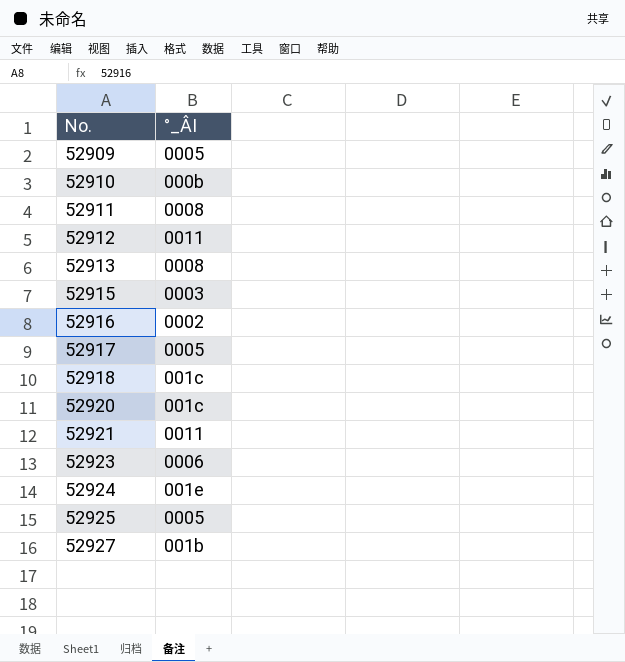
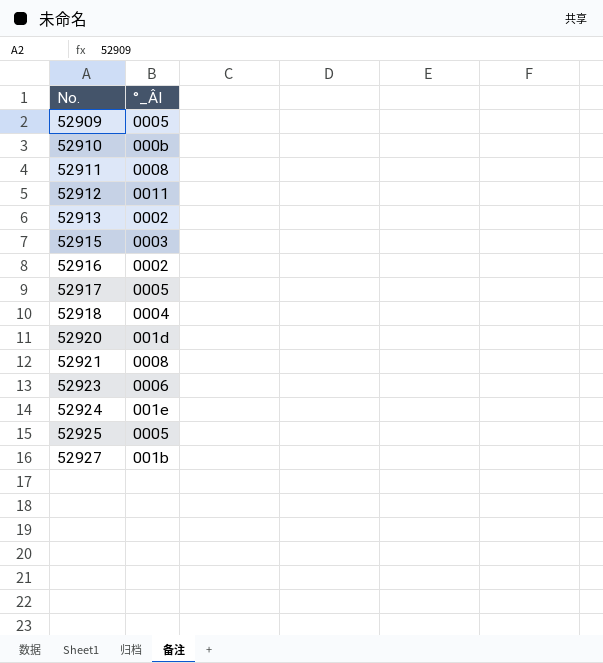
52913 | °_ÂI: 0008 -> 0002
52918 | °_ÂI: 001c -> 0004
52920 | °_ÂI: 001c -> 001d
52921 | °_ÂI: 0011 -> 0008

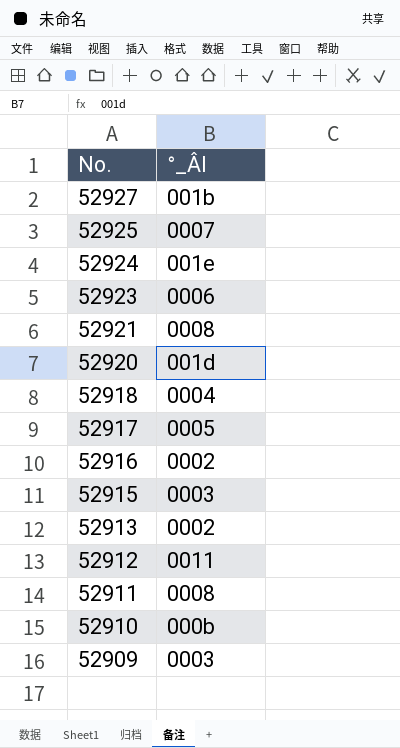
row order: No. ascending -> No. descending
52925 | °_ÂI: 0005 -> 0007
52909 | °_ÂI: 0005 -> 0003

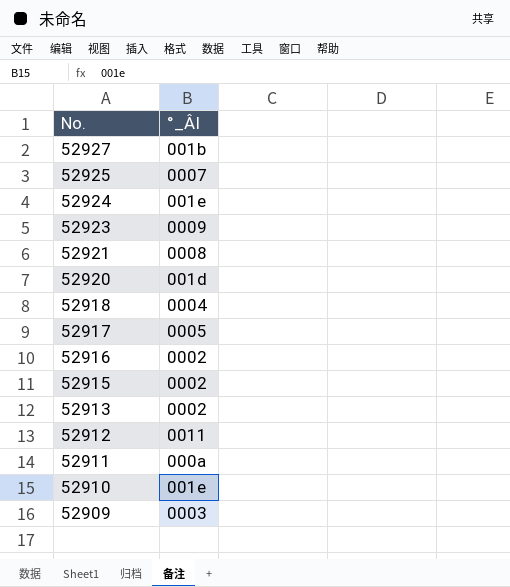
52923 | °_ÂI: 0006 -> 0009
52915 | °_ÂI: 0003 -> 0002
52911 | °_ÂI: 0008 -> 000a
52910 | °_ÂI: 000b -> 001e

